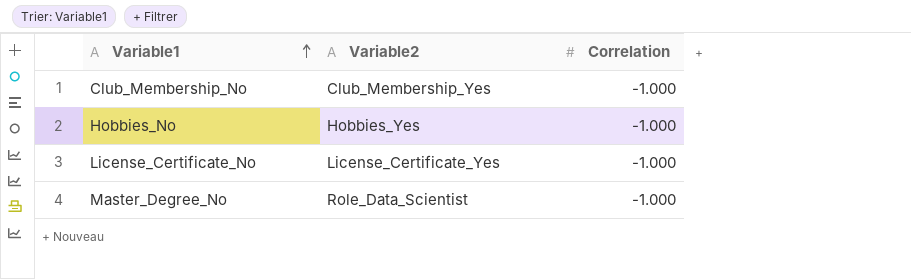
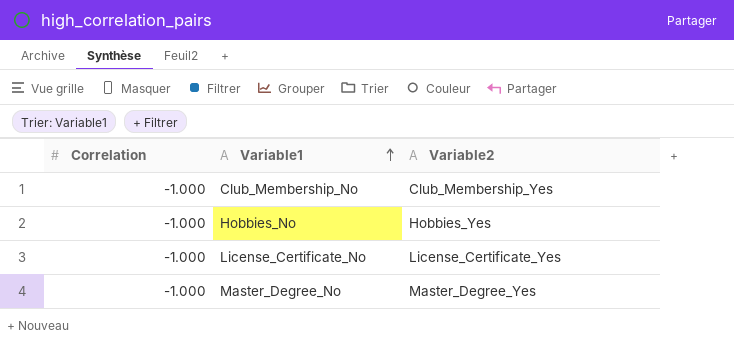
column Correlation | position: 3 -> 1
Master_Degree_No | Variable2: Role_Data_Scientist -> Master_Degree_Yes

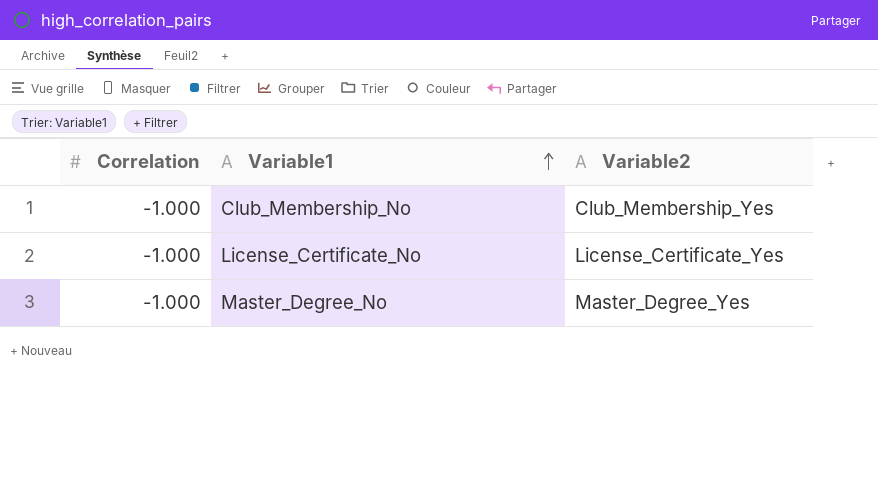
row Hobbies_No: -1.000 | Hobbies_Yes -> none

